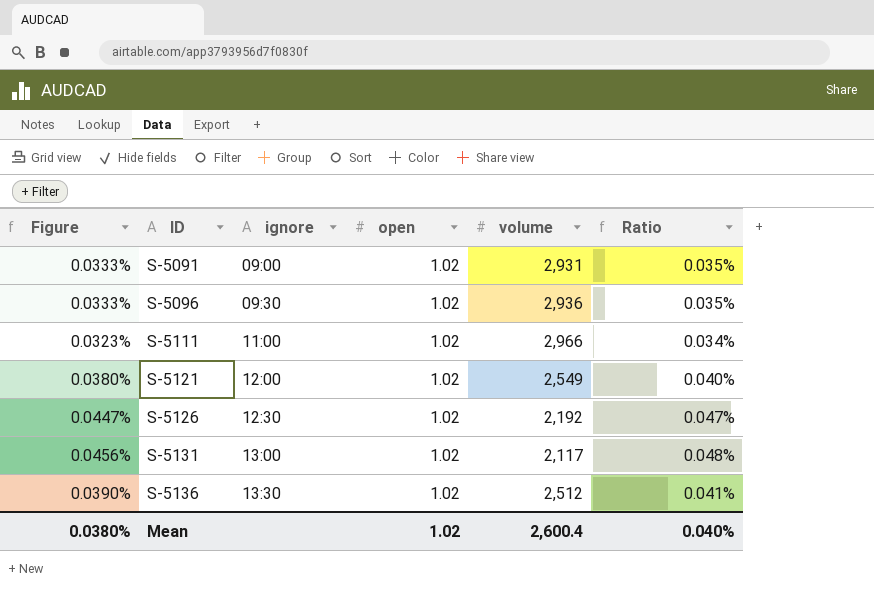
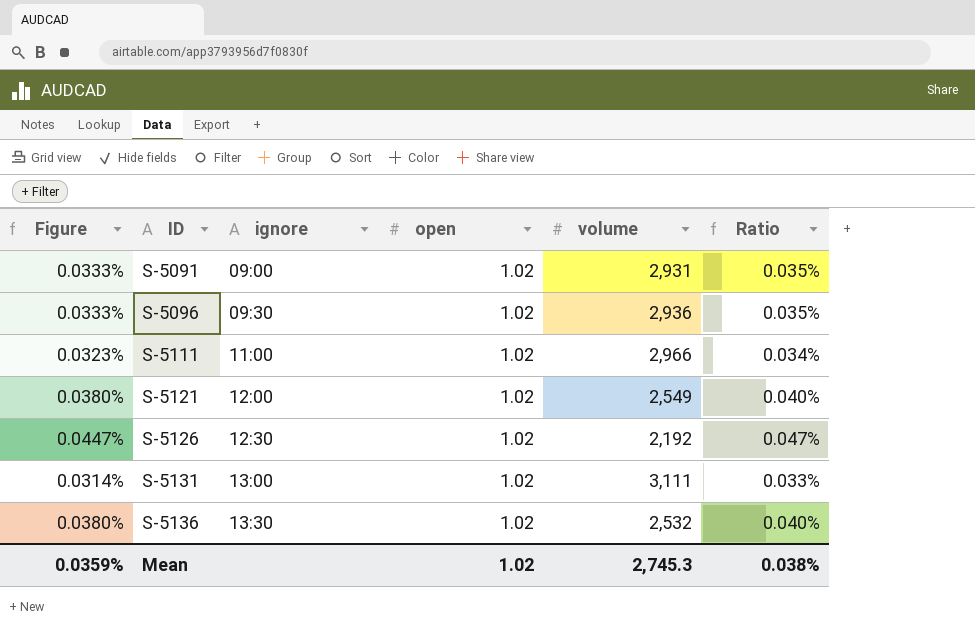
S-5131 | Figure: 0.0456% -> 0.0314%
S-5131 | volume: 2,117 -> 3,111
S-5131 | Ratio: 0.048% -> 0.033%
S-5136 | Figure: 0.0390% -> 0.0380%
S-5136 | volume: 2,512 -> 2,532
S-5136 | Ratio: 0.041% -> 0.040%
Mean | Figure: 0.0380% -> 0.0359%
Mean | volume: 2,600.4 -> 2,745.3
Mean | Ratio: 0.040% -> 0.038%

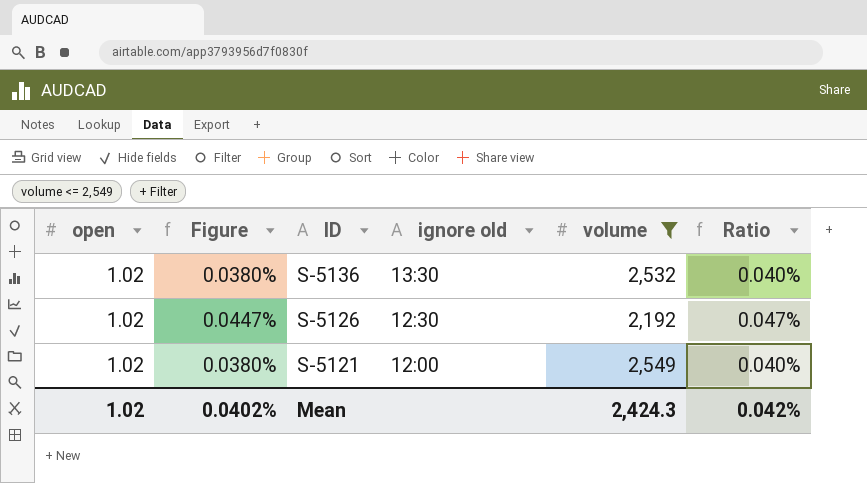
filter: none -> volume <= 2,549
row order: ID ascending -> ID descending
column open | position: 4 -> 1
column name: ignore -> ignore old
Mean | Figure: 0.0359% -> 0.0402%
Mean | volume: 2,745.3 -> 2,424.3
Mean | Ratio: 0.038% -> 0.042%

